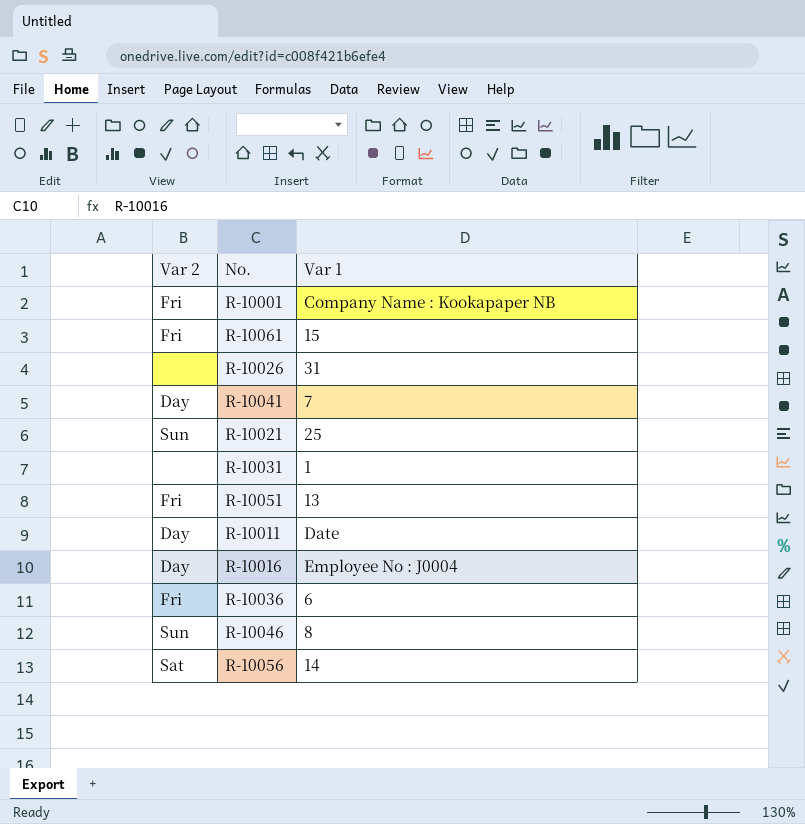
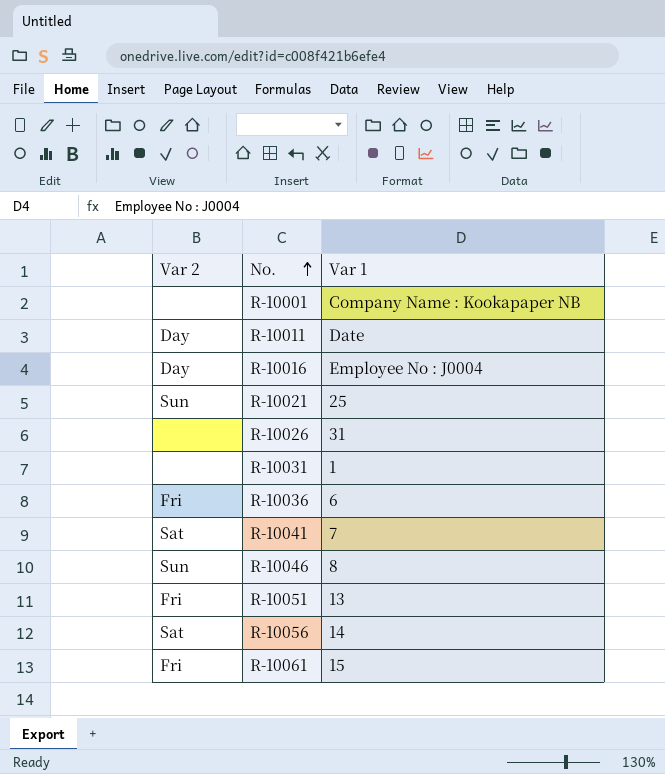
row order: none -> No. ascending
R-10001 | Var 2: Fri -> none
R-10041 | Var 2: Day -> Sat

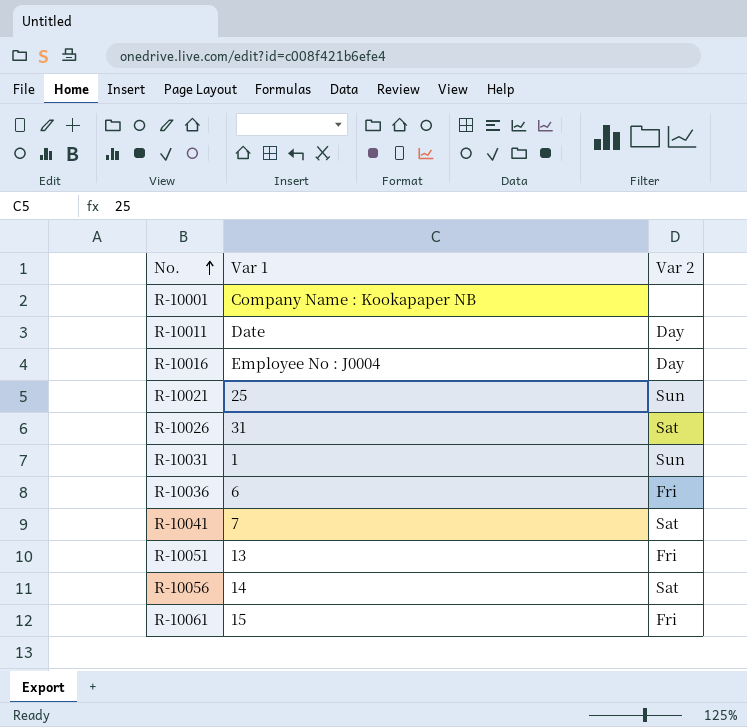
column Var 2 | position: 1 -> 3
row R-10046: Sun | 8 -> none
R-10026 | Var 2: none -> Sat
R-10031 | Var 2: none -> Sun

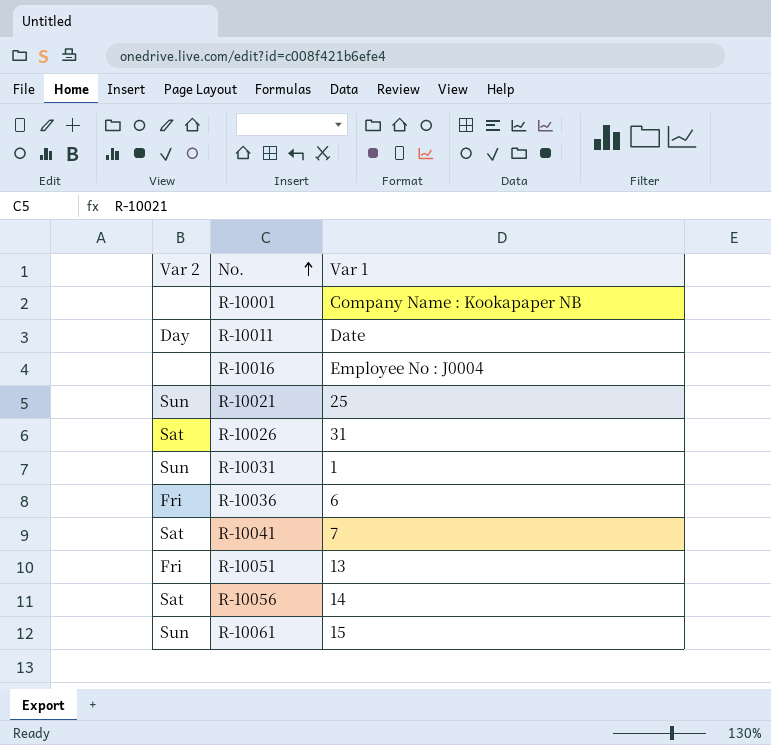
column Var 2 | position: 3 -> 1
R-10016 | Var 2: Day -> none
R-10061 | Var 2: Fri -> Sun

